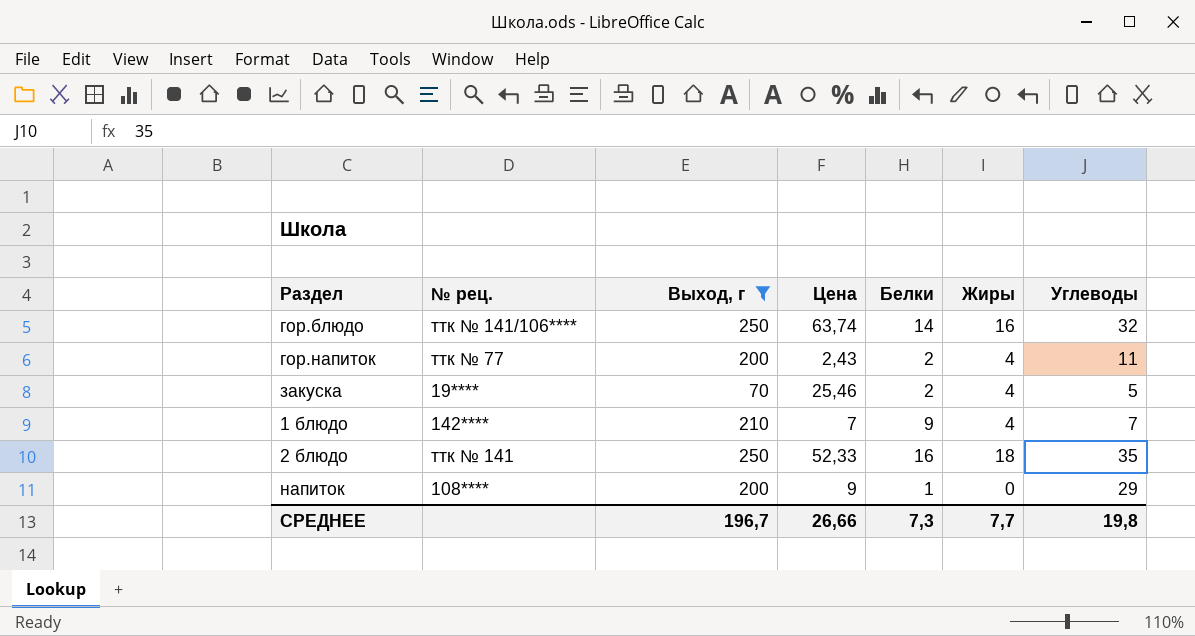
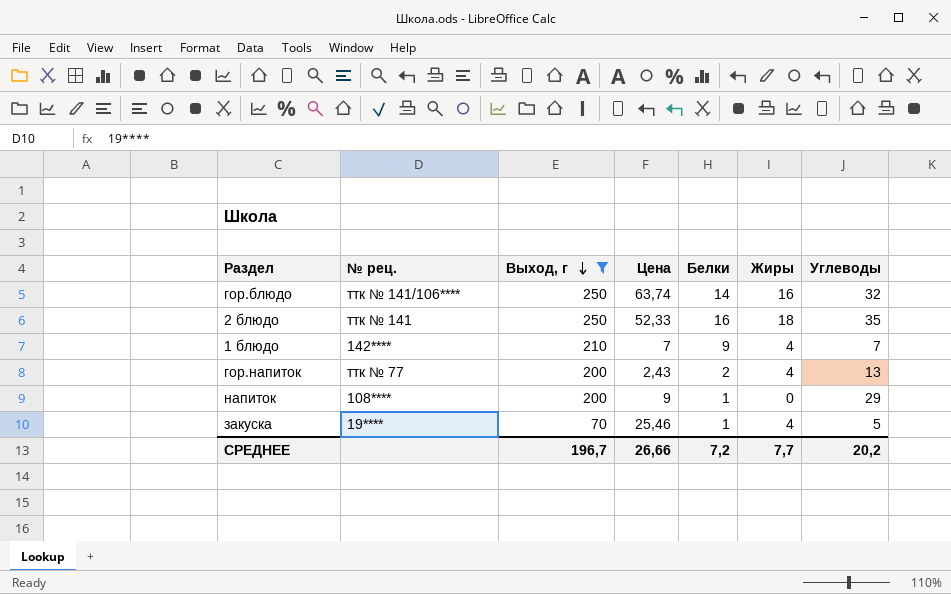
row order: none -> Выход, г descending
гор.напиток | Углеводы: 11 -> 13
закуска | Белки: 2 -> 1
СРЕДНЕЕ | Белки: 7,3 -> 7,2
СРЕДНЕЕ | Углеводы: 19,8 -> 20,2

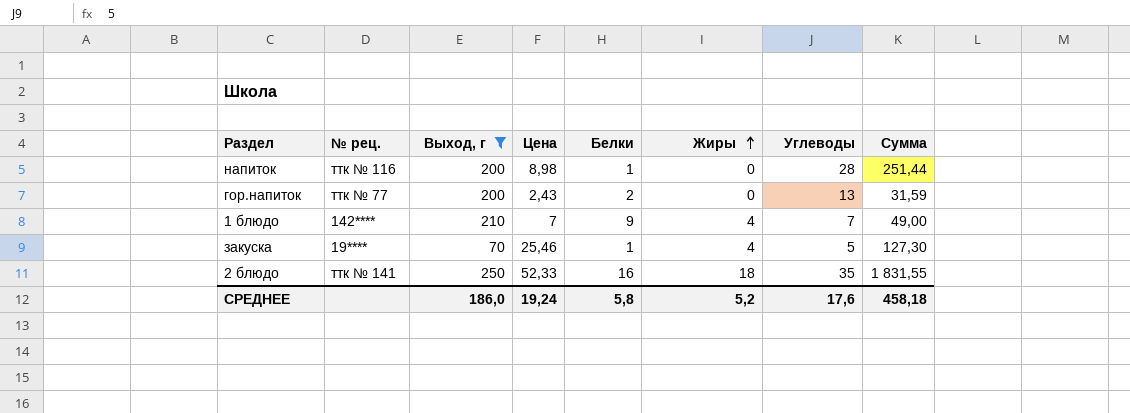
row order: Выход, г descending -> Жиры ascending
column Сумма | formula: none -> [Цена] * [Углеводы]
row гор.блюдо: ттк № 141/106**** | 250 | 63,74 | 14 | 16 | 32 -> none
напиток | № рец.: 108**** -> ттк № 116
напиток | Цена: 9 -> 8,98
напиток | Углеводы: 29 -> 28
гор.напиток | Жиры: 4 -> 0
СРЕДНЕЕ | Выход, г: 196,7 -> 186,0
СРЕДНЕЕ | Цена: 26,66 -> 19,24
СРЕДНЕЕ | Белки: 7,2 -> 5,8
СРЕДНЕЕ | Жиры: 7,7 -> 5,2
СРЕДНЕЕ | Углеводы: 20,2 -> 17,6

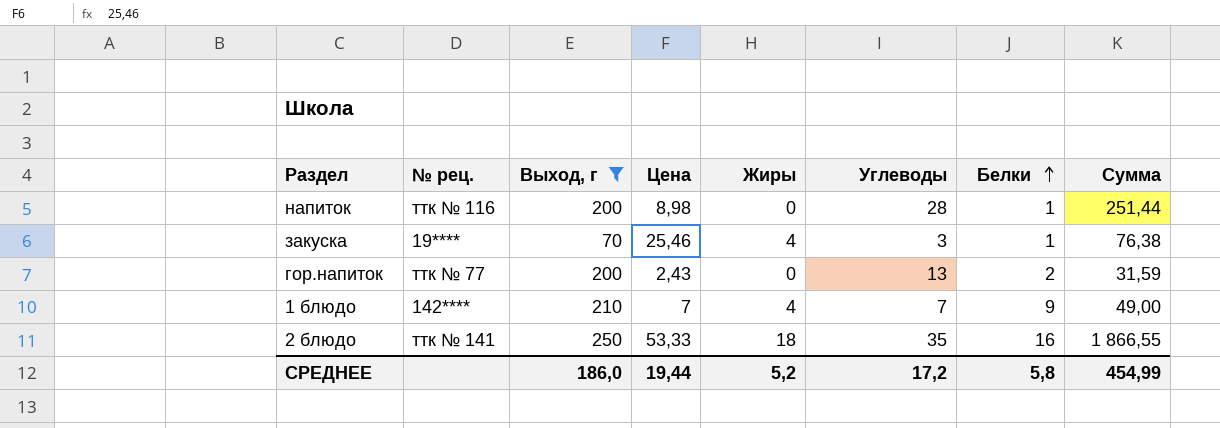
row order: Жиры ascending -> Белки ascending
column Белки | position: 5 -> 7
закуска | Углеводы: 5 -> 3
закуска | Сумма: 127,30 -> 76,38
2 блюдо | Цена: 52,33 -> 53,33
2 блюдо | Сумма: 1 831,55 -> 1 866,55
СРЕДНЕЕ | Цена: 19,24 -> 19,44
СРЕДНЕЕ | Углеводы: 17,6 -> 17,2
СРЕДНЕЕ | Сумма: 458,18 -> 454,99

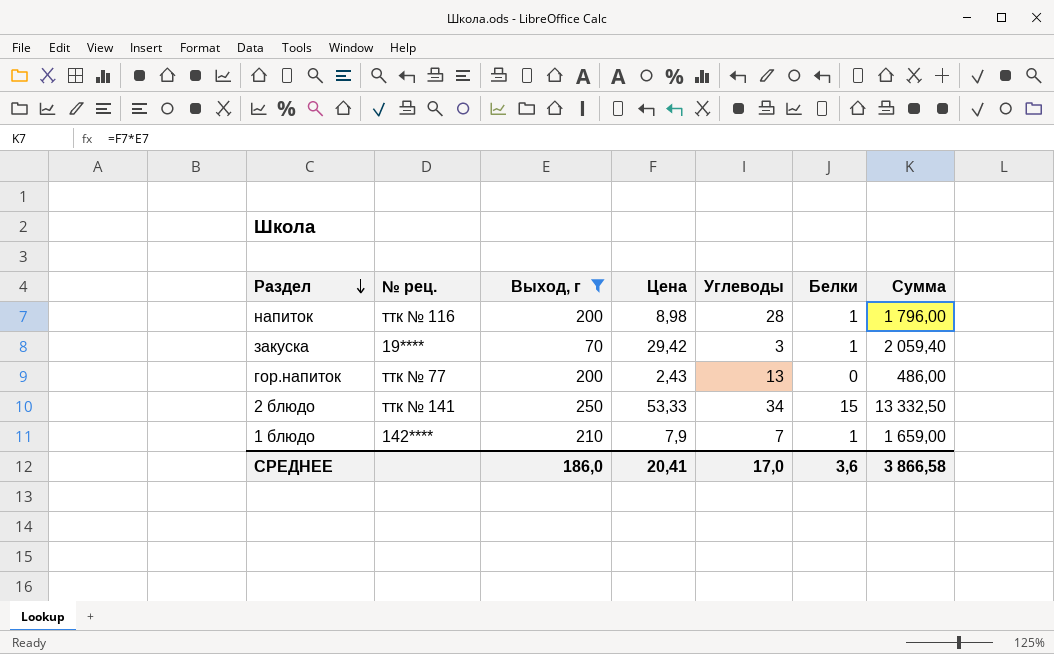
row order: Белки ascending -> Раздел descending
column Жиры | position: 5 -> none
column Сумма | formula: [Цена] * [Углеводы] -> [Выход, г] * [Цена]
закуска | Цена: 25,46 -> 29,42
гор.напиток | Белки: 2 -> 0
2 блюдо | Углеводы: 35 -> 34
2 блюдо | Белки: 16 -> 15
1 блюдо | Цена: 7 -> 7,9
1 блюдо | Белки: 9 -> 1
СРЕДНЕЕ | Цена: 19,44 -> 20,41
СРЕДНЕЕ | Углеводы: 17,2 -> 17,0
СРЕДНЕЕ | Белки: 5,8 -> 3,6
СРЕДНЕЕ | Сумма: 454,99 -> 3 866,58

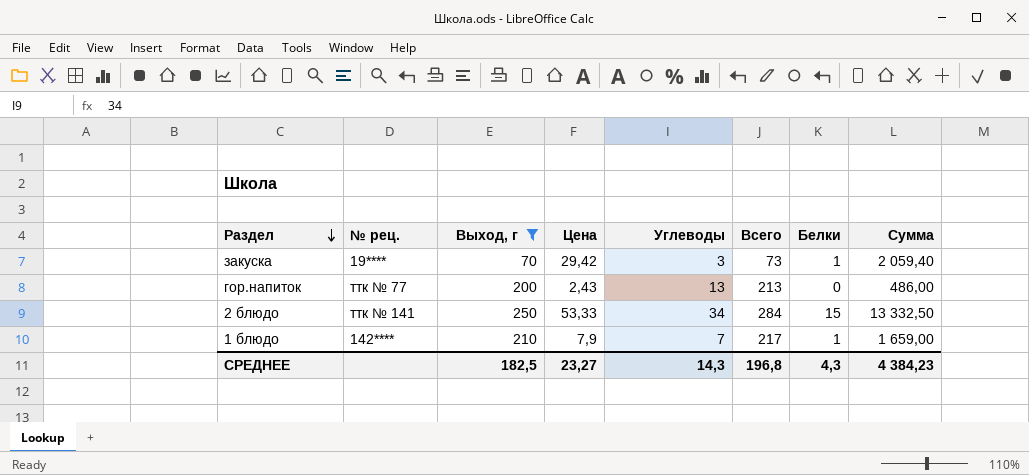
column Всего | formula: none -> [Выход, г] + [Углеводы]
row напиток: ттк № 116 | 200 | 8,98 | 28 | 1 | 1 796,00 -> none
СРЕДНЕЕ | Выход, г: 186,0 -> 182,5
СРЕДНЕЕ | Цена: 20,41 -> 23,27
СРЕДНЕЕ | Углеводы: 17,0 -> 14,3
СРЕДНЕЕ | Белки: 3,6 -> 4,3
СРЕДНЕЕ | Сумма: 3 866,58 -> 4 384,23

